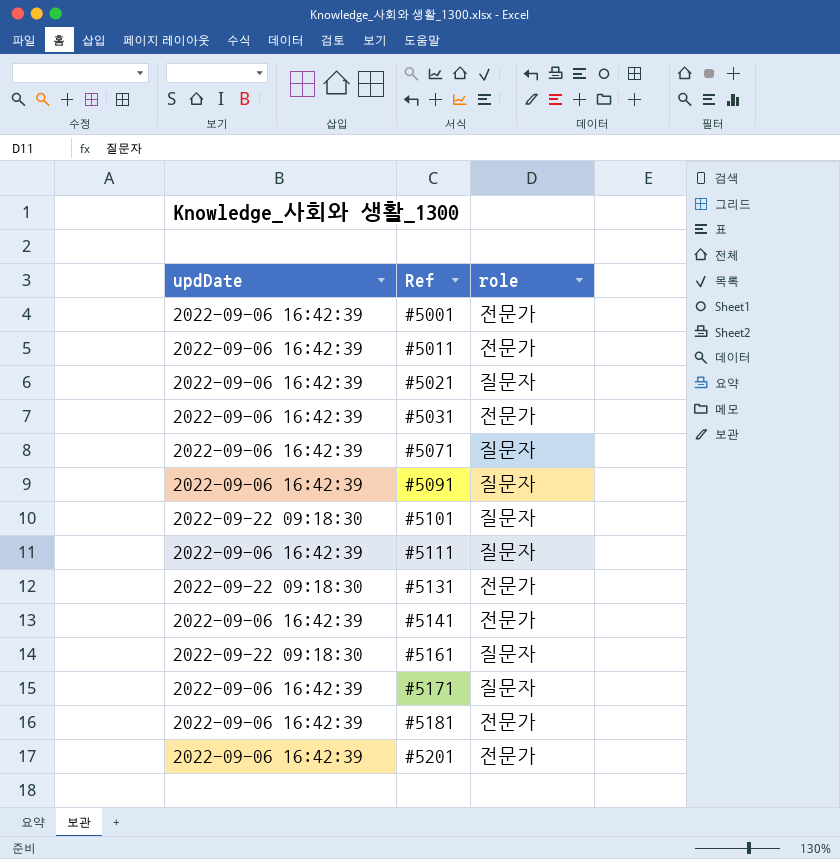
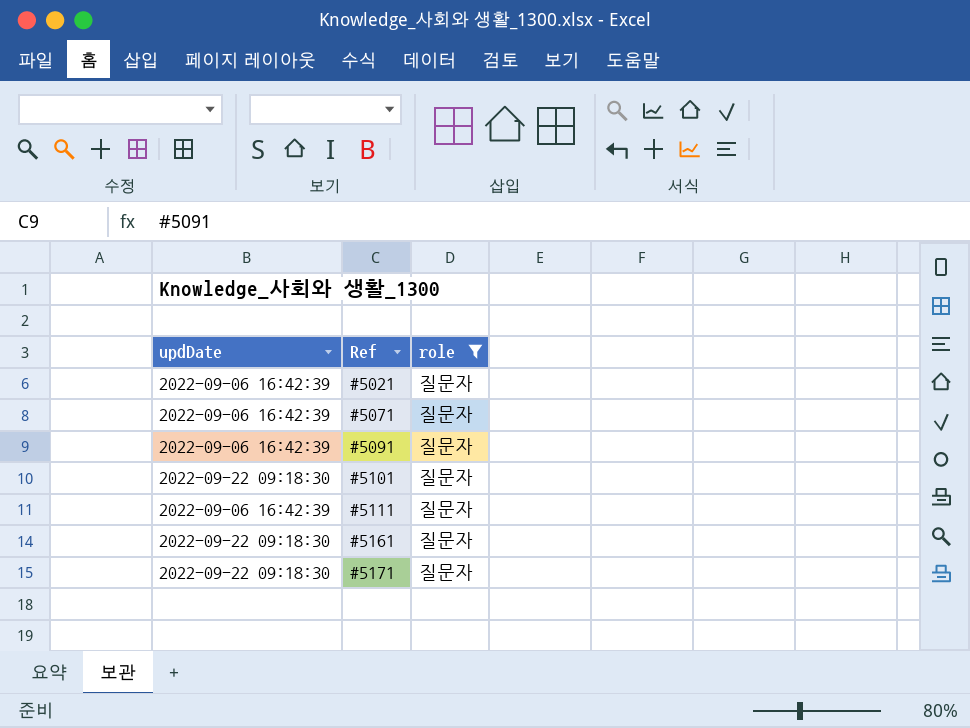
filter: none -> role = 질문자
#5171 | updDate: 2022-09-06 16:42:39 -> 2022-09-22 09:18:30

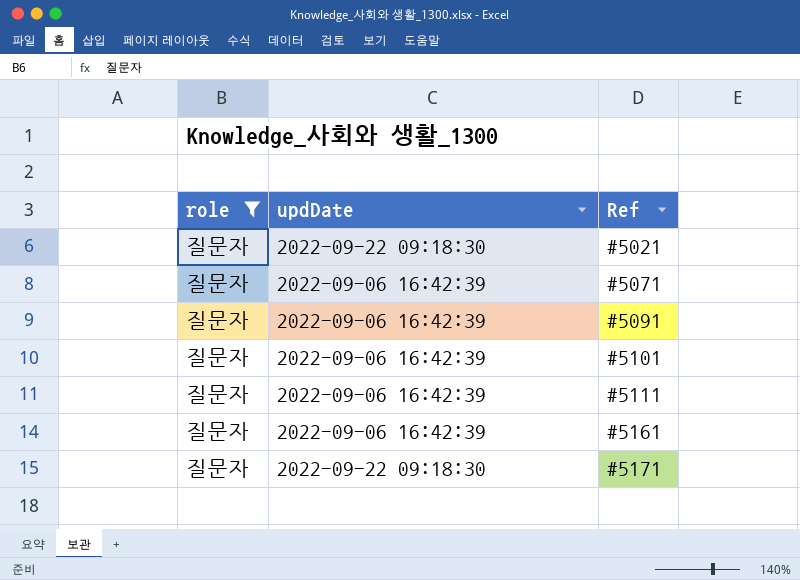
column role | position: 3 -> 1
#5021 | updDate: 2022-09-06 16:42:39 -> 2022-09-22 09:18:30
#5101 | updDate: 2022-09-22 09:18:30 -> 2022-09-06 16:42:39
#5161 | updDate: 2022-09-22 09:18:30 -> 2022-09-06 16:42:39

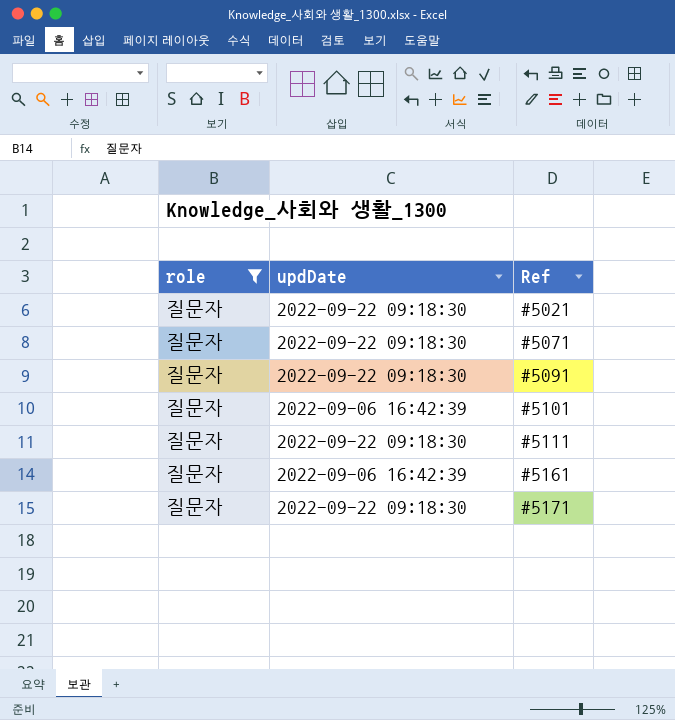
#5071 | updDate: 2022-09-06 16:42:39 -> 2022-09-22 09:18:30
#5091 | updDate: 2022-09-06 16:42:39 -> 2022-09-22 09:18:30
#5111 | updDate: 2022-09-06 16:42:39 -> 2022-09-22 09:18:30

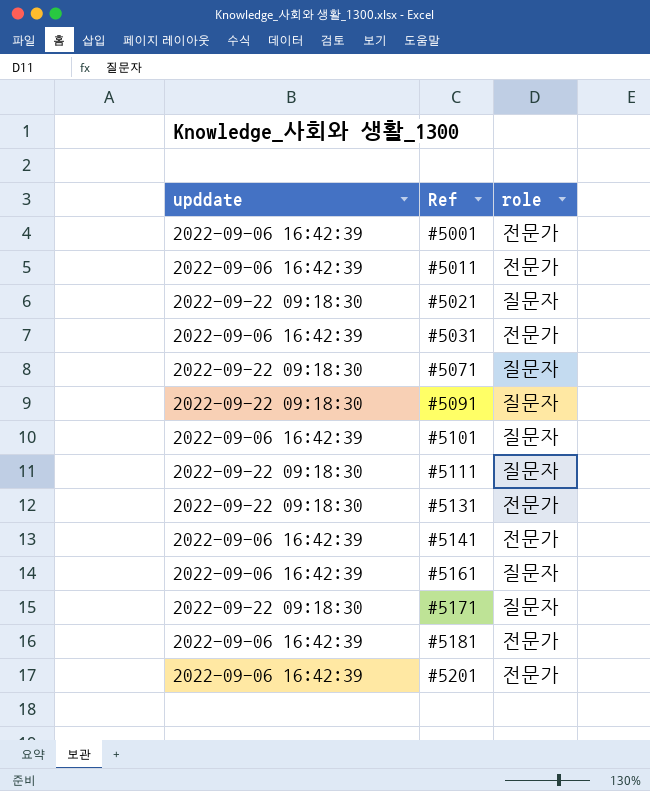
filter: role = 질문자 -> none
column name: updDate -> upddate
column role | position: 1 -> 3

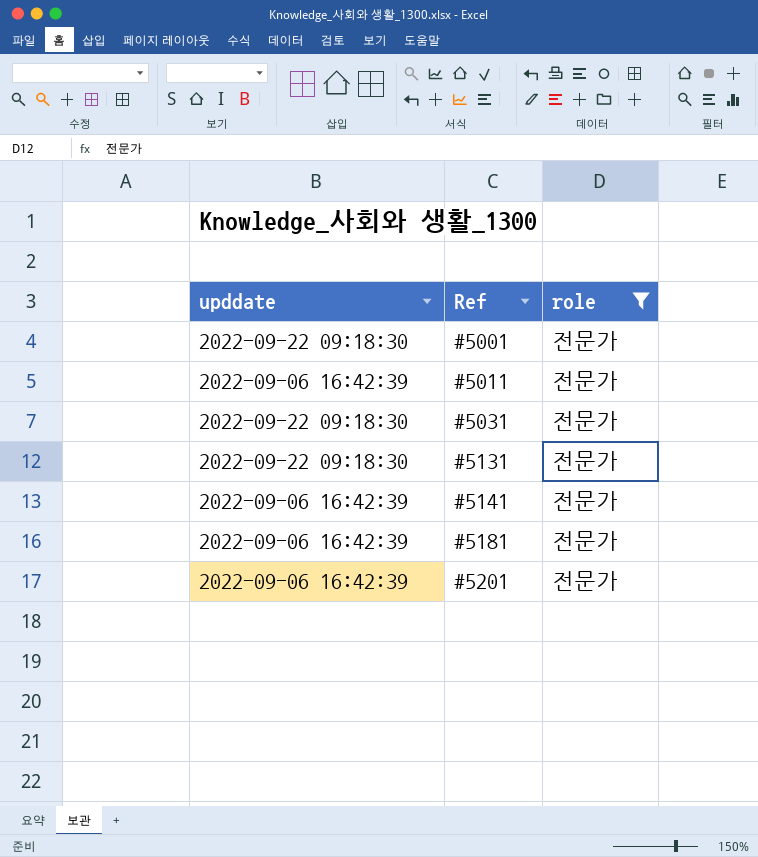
filter: none -> role = 전문가
#5001 | upddate: 2022-09-06 16:42:39 -> 2022-09-22 09:18:30
#5031 | upddate: 2022-09-06 16:42:39 -> 2022-09-22 09:18:30

